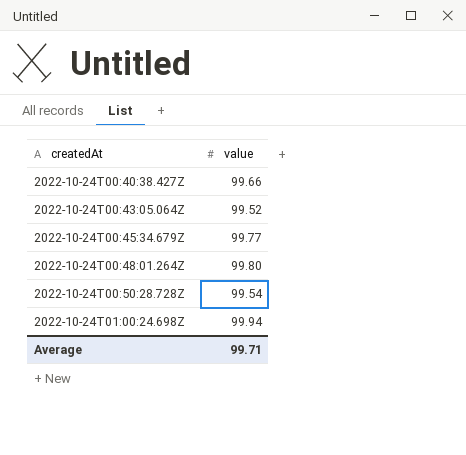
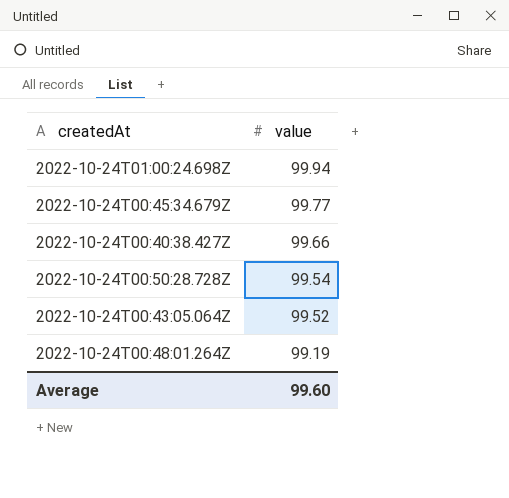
row order: createdAt ascending -> value descending
2022-10-24T00:48:01.264Z | value: 99.80 -> 99.19
Average | value: 99.71 -> 99.60

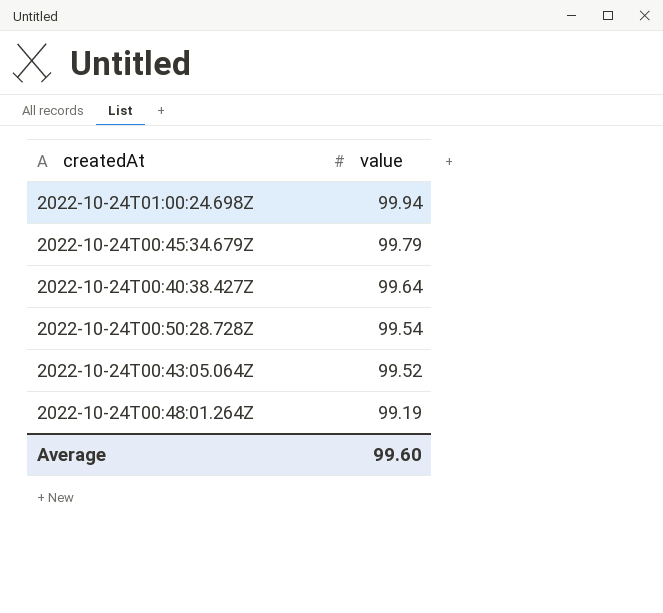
2022-10-24T00:45:34.679Z | value: 99.77 -> 99.79
2022-10-24T00:40:38.427Z | value: 99.66 -> 99.64

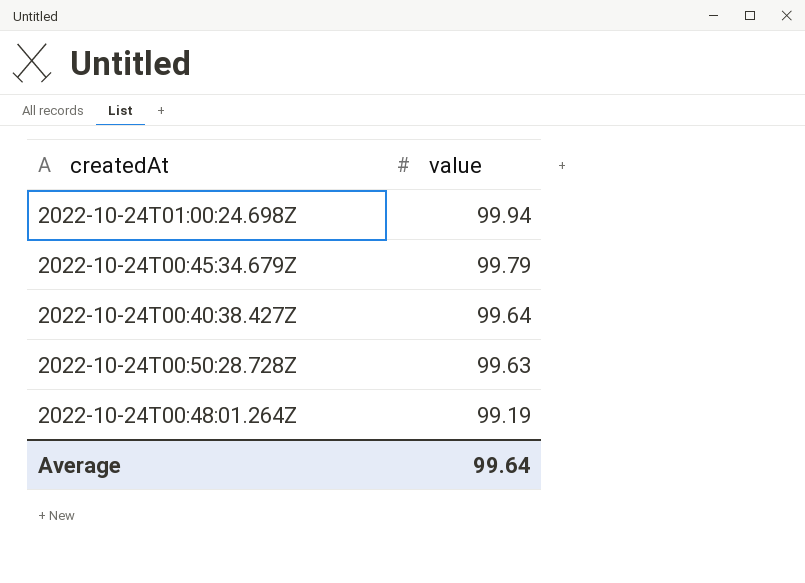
row 2022-10-24T00:43:05.064Z: 99.52 -> none
2022-10-24T00:50:28.728Z | value: 99.54 -> 99.63
Average | value: 99.60 -> 99.64

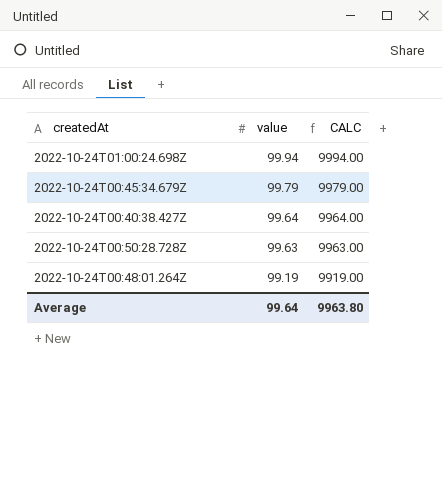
column CALC | formula: none -> [value] * 100

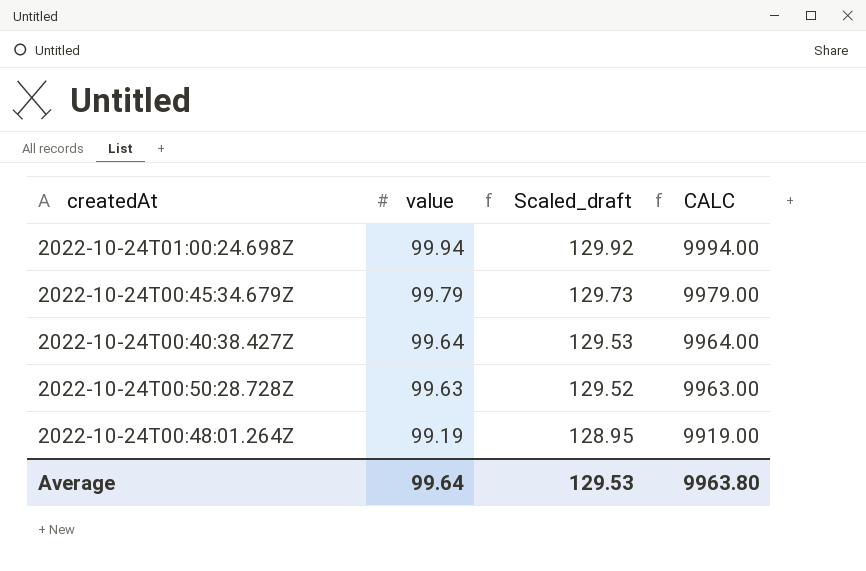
column Scaled_draft | formula: none -> [value] * 1.3

